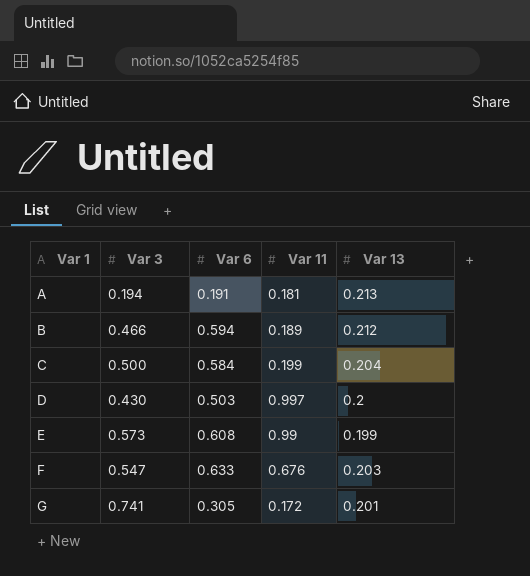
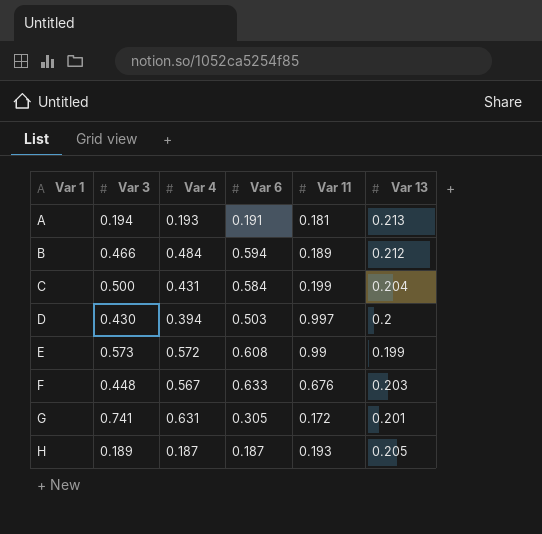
column Var 4 | position: none -> 3
F | Var 3: 0.547 -> 0.448
row H: none -> 0.189 | 0.187 | 0.187 | 0.193 | 0.205

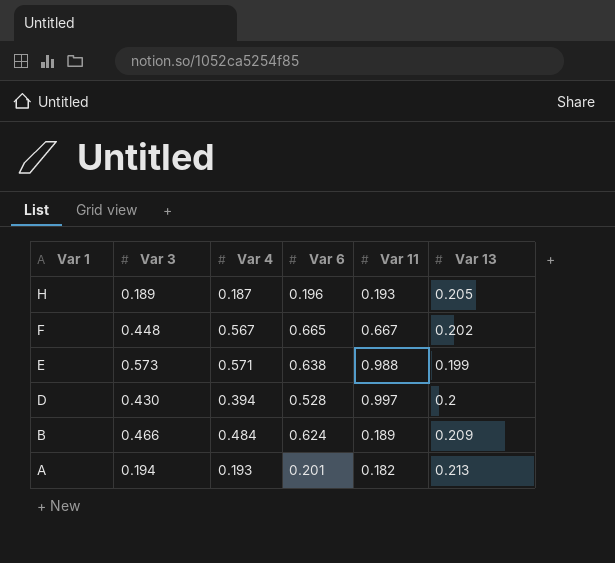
row order: Var 1 ascending -> Var 1 descending
row C: 0.500 | 0.431 | 0.584 | 0.199 | 0.204 -> none
row G: 0.741 | 0.631 | 0.305 | 0.172 | 0.201 -> none
H | Var 6: 0.187 -> 0.196
F | Var 6: 0.633 -> 0.665
F | Var 11: 0.676 -> 0.667
F | Var 13: 0.203 -> 0.202
E | Var 4: 0.572 -> 0.571
E | Var 6: 0.608 -> 0.638
E | Var 11: 0.99 -> 0.988
D | Var 6: 0.503 -> 0.528
B | Var 6: 0.594 -> 0.624
B | Var 13: 0.212 -> 0.209
A | Var 6: 0.191 -> 0.201
A | Var 11: 0.181 -> 0.182

